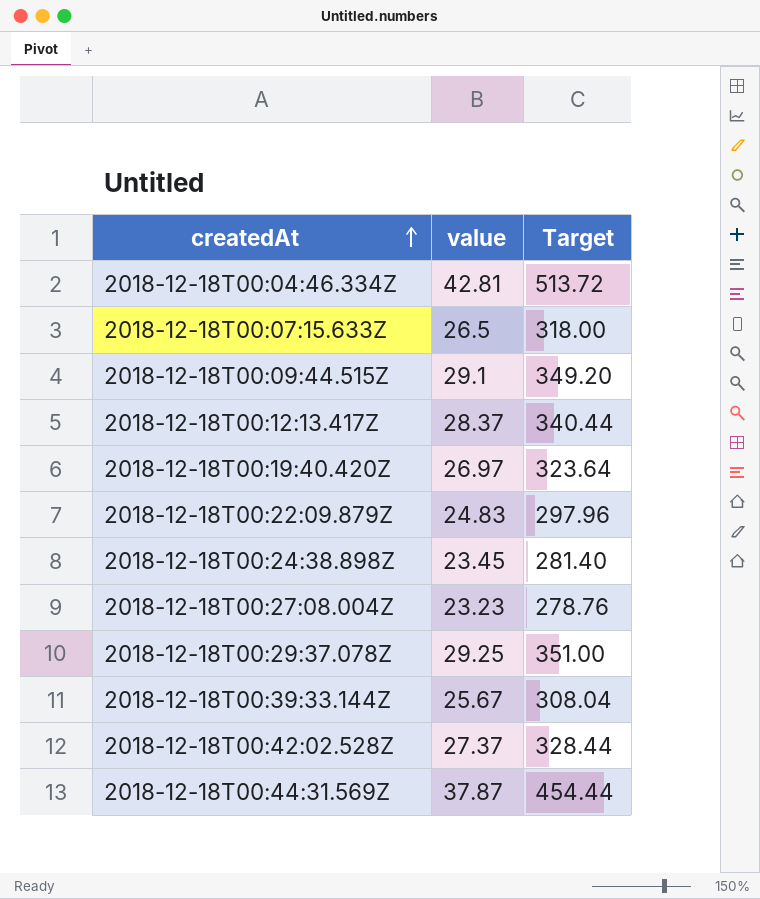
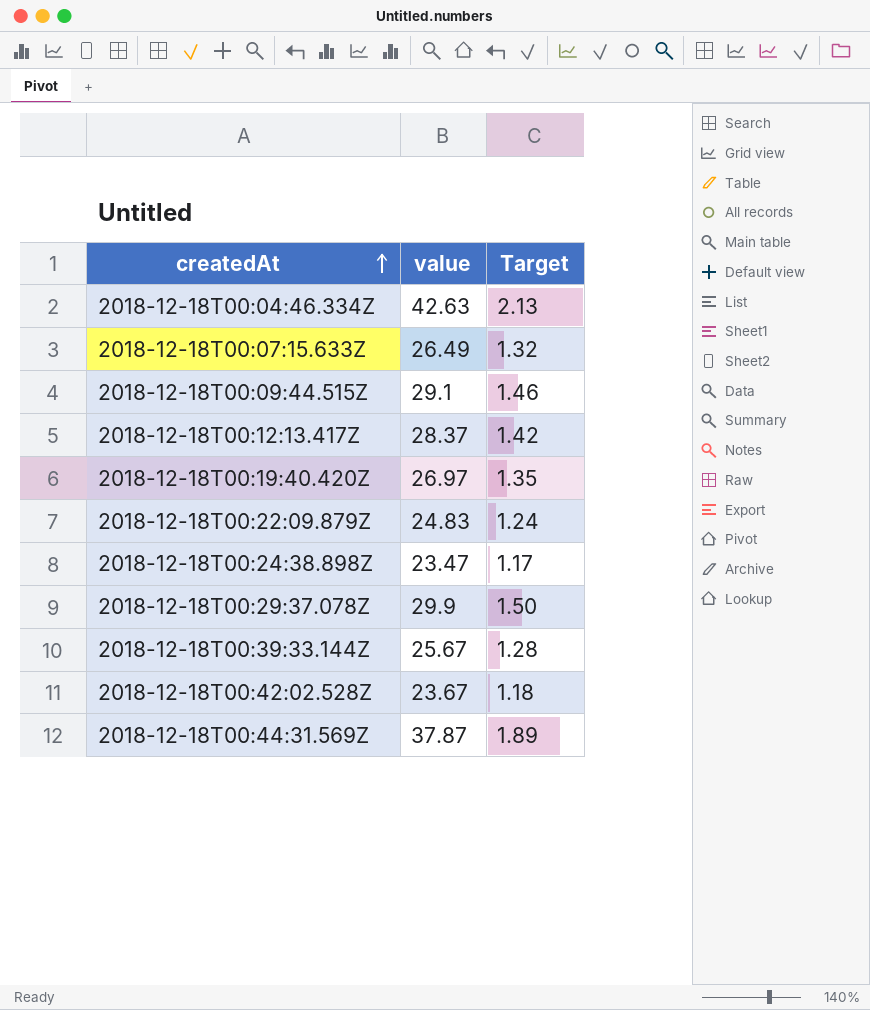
column Target | formula: [value] * 12 -> [value] * 0.05
row 2018-12-18T00:27:08.004Z: 23.23 | 278.76 -> none
2018-12-18T00:04:46.334Z | value: 42.81 -> 42.63
2018-12-18T00:07:15.633Z | value: 26.5 -> 26.49
2018-12-18T00:24:38.898Z | value: 23.45 -> 23.47
2018-12-18T00:29:37.078Z | value: 29.25 -> 29.9
2018-12-18T00:42:02.528Z | value: 27.37 -> 23.67

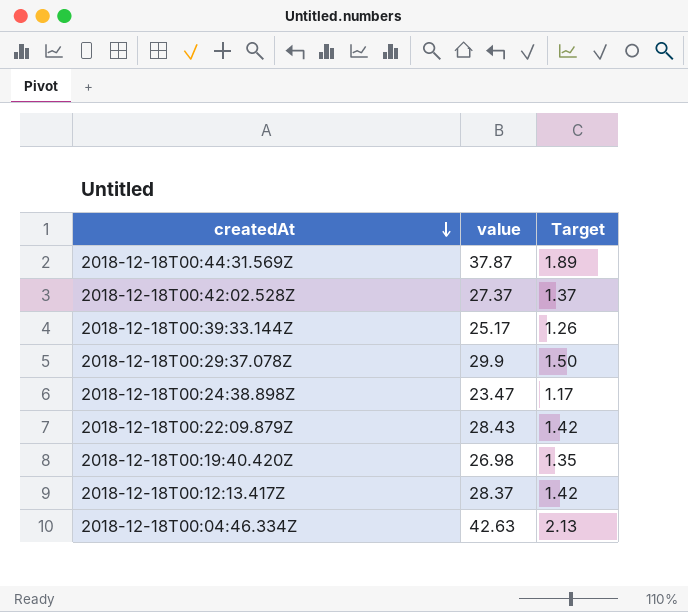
row order: createdAt ascending -> createdAt descending
row 2018-12-18T00:07:15.633Z: 26.49 | 1.32 -> none
row 2018-12-18T00:09:44.515Z: 29.1 | 1.46 -> none
2018-12-18T00:42:02.528Z | value: 23.67 -> 27.37
2018-12-18T00:42:02.528Z | Target: 1.18 -> 1.37
2018-12-18T00:39:33.144Z | value: 25.67 -> 25.17
2018-12-18T00:39:33.144Z | Target: 1.28 -> 1.26
2018-12-18T00:22:09.879Z | value: 24.83 -> 28.43
2018-12-18T00:22:09.879Z | Target: 1.24 -> 1.42
2018-12-18T00:19:40.420Z | value: 26.97 -> 26.98

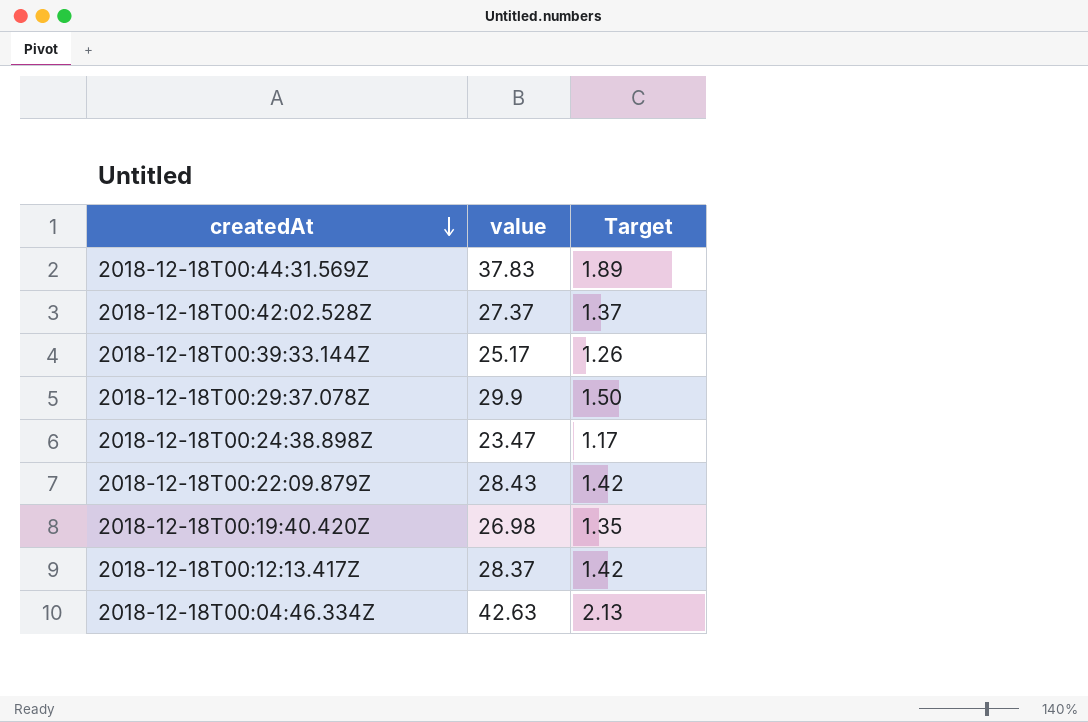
2018-12-18T00:44:31.569Z | value: 37.87 -> 37.83

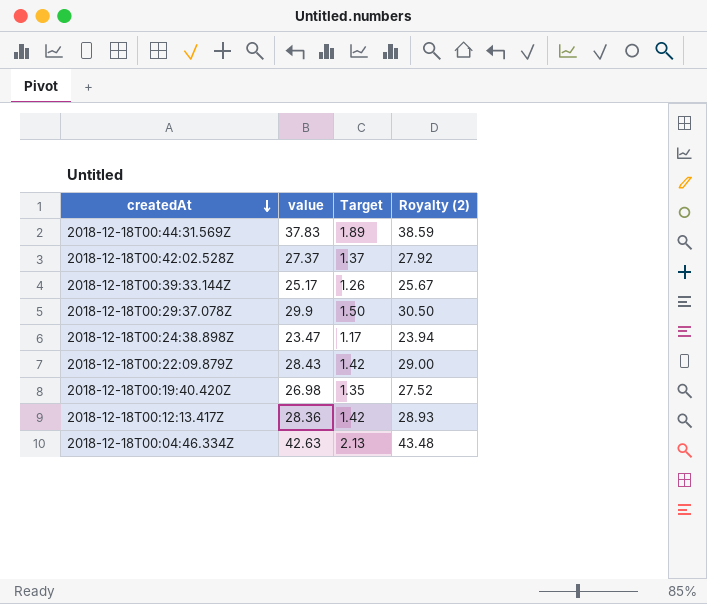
column Royalty (2) | formula: none -> [value] * 1.02
2018-12-18T00:12:13.417Z | value: 28.37 -> 28.36

